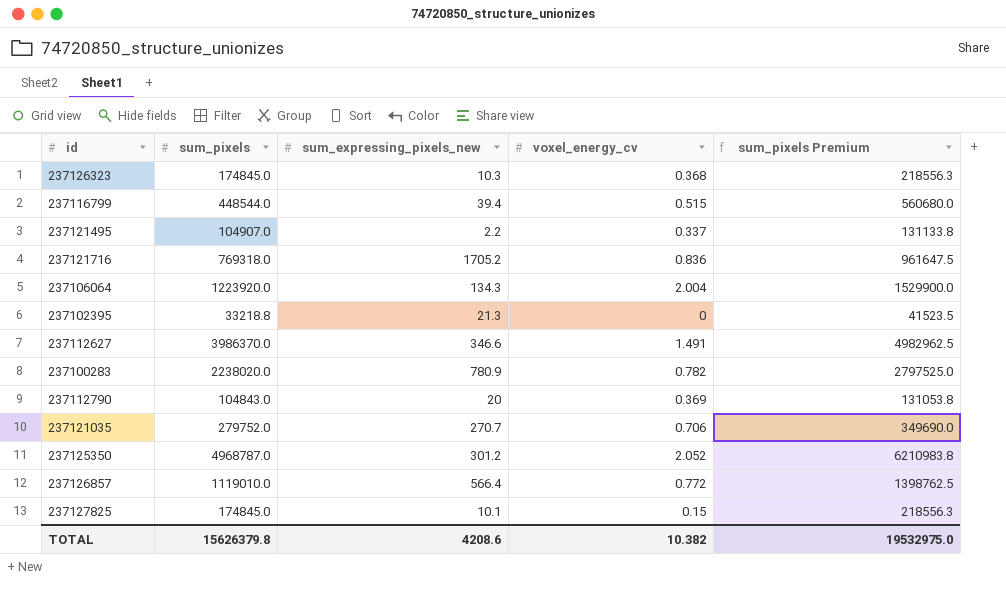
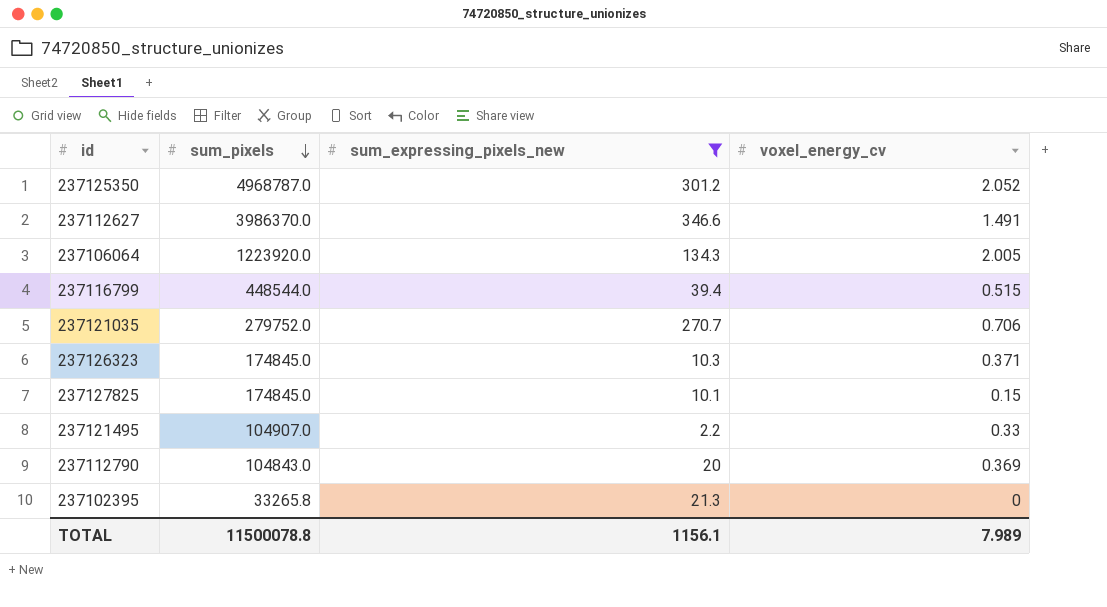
filter: none -> sum_expressing_pixels_new <= 346.6
row order: none -> sum_pixels descending
column sum_pixels Premium | formula: [sum_pixels] * 1.25 -> none
237106064 | voxel_energy_cv: 2.004 -> 2.005
237126323 | voxel_energy_cv: 0.368 -> 0.371
237121495 | voxel_energy_cv: 0.337 -> 0.33
237102395 | sum_pixels: 33218.8 -> 33265.8
TOTAL | sum_pixels: 15626379.8 -> 11500078.8
TOTAL | sum_expressing_pixels_new: 4208.6 -> 1156.1
TOTAL | voxel_energy_cv: 10.382 -> 7.989

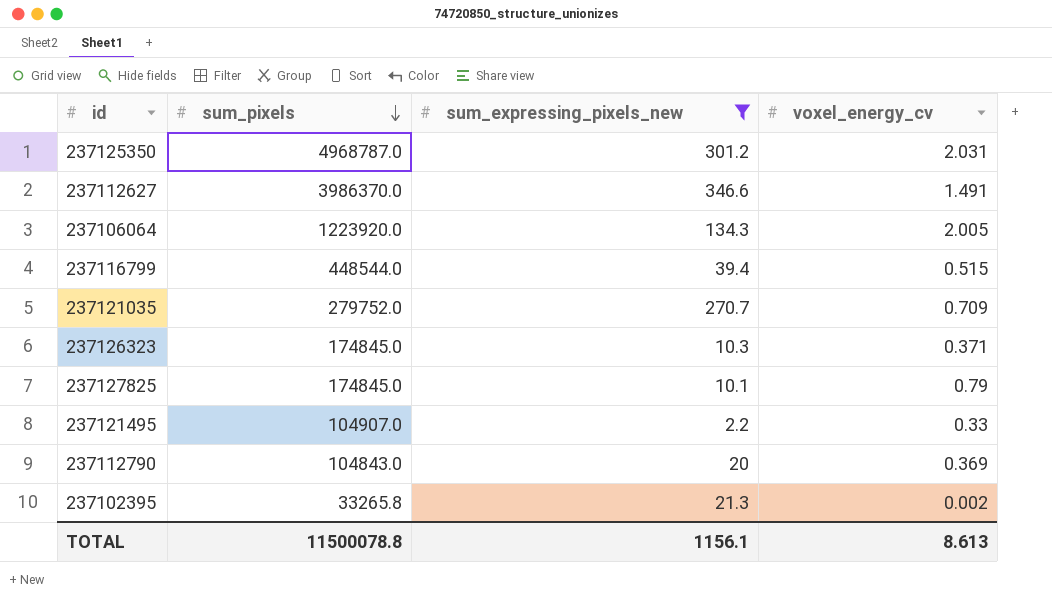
237125350 | voxel_energy_cv: 2.052 -> 2.031
237121035 | voxel_energy_cv: 0.706 -> 0.709
237127825 | voxel_energy_cv: 0.15 -> 0.79
237102395 | voxel_energy_cv: 0 -> 0.002
TOTAL | voxel_energy_cv: 7.989 -> 8.613

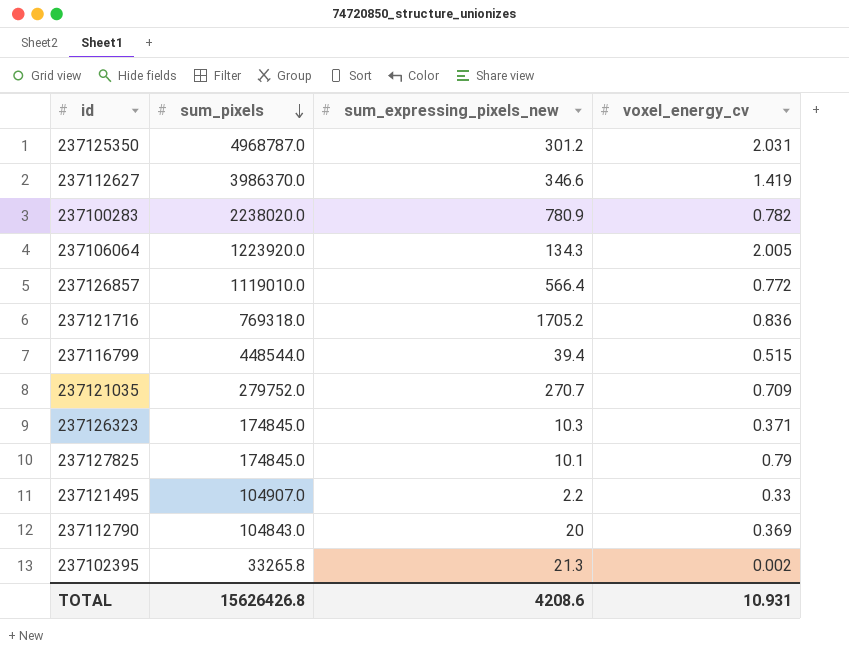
filter: sum_expressing_pixels_new <= 346.6 -> none
237112627 | voxel_energy_cv: 1.491 -> 1.419
TOTAL | sum_pixels: 11500078.8 -> 15626426.8
TOTAL | sum_expressing_pixels_new: 1156.1 -> 4208.6
TOTAL | voxel_energy_cv: 8.613 -> 10.931

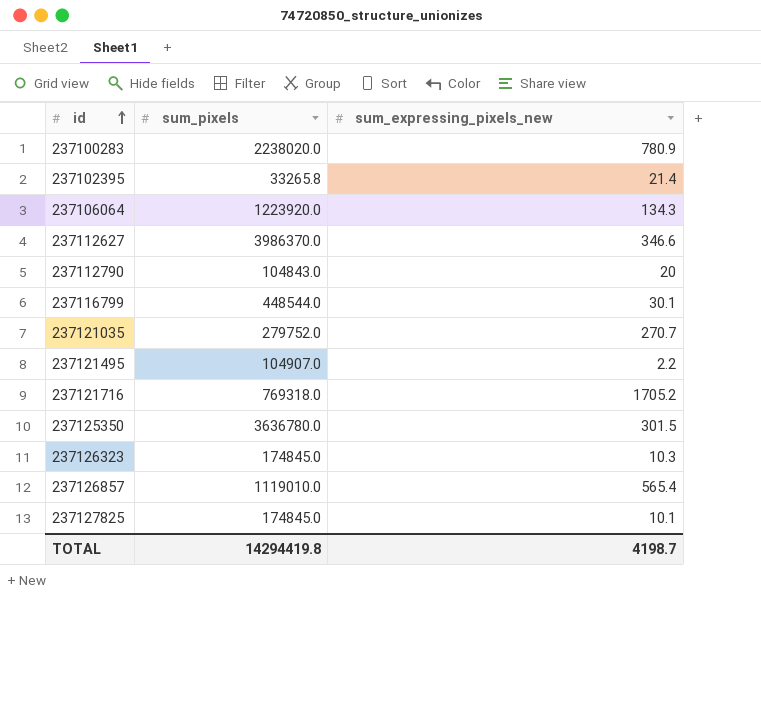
row order: sum_pixels descending -> id ascending
column voxel_energy_cv | position: 4 -> none
237102395 | sum_expressing_pixels_new: 21.3 -> 21.4
237116799 | sum_expressing_pixels_new: 39.4 -> 30.1
237125350 | sum_pixels: 4968787.0 -> 3636780.0
237125350 | sum_expressing_pixels_new: 301.2 -> 301.5
237126857 | sum_expressing_pixels_new: 566.4 -> 565.4
TOTAL | sum_pixels: 15626426.8 -> 14294419.8
TOTAL | sum_expressing_pixels_new: 4208.6 -> 4198.7

